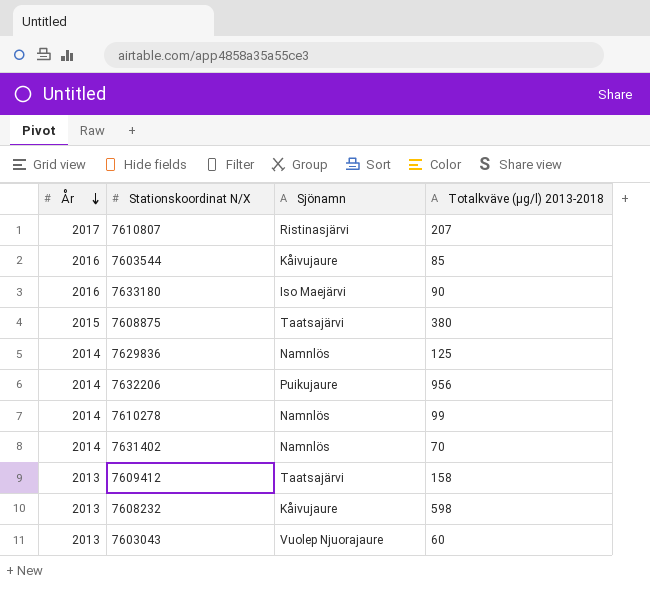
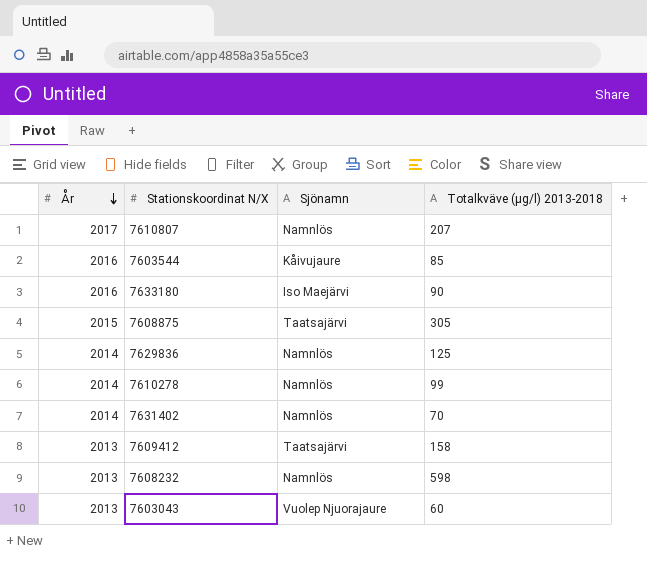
row 7632206: 2014 | Puikujaure | 956 -> none
7610807 | Sjönamn: Ristinasjärvi -> Namnlös
7608875 | Totalkväve (µg/l) 2013-2018: 380 -> 305
7608232 | Sjönamn: Kåivujaure -> Namnlös

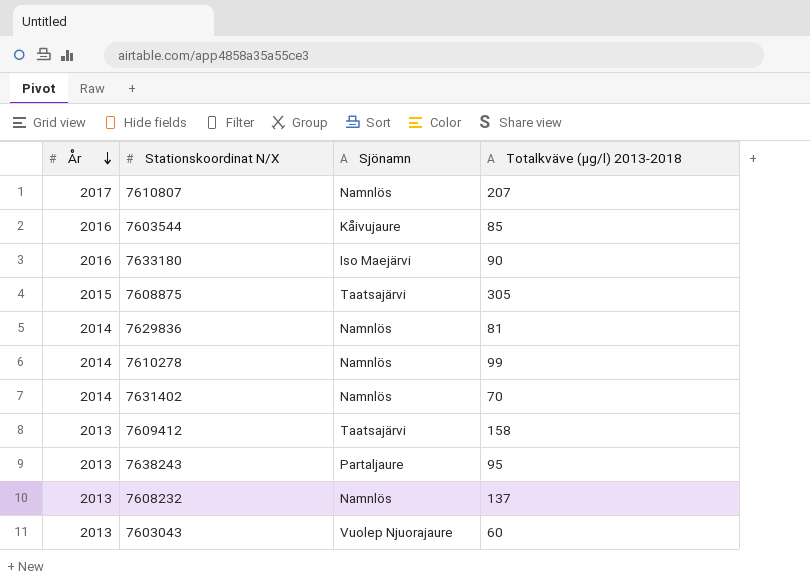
7629836 | Totalkväve (µg/l) 2013-2018: 125 -> 81
row 7638243: none -> 2013 | Partaljaure | 95
7608232 | Totalkväve (µg/l) 2013-2018: 598 -> 137

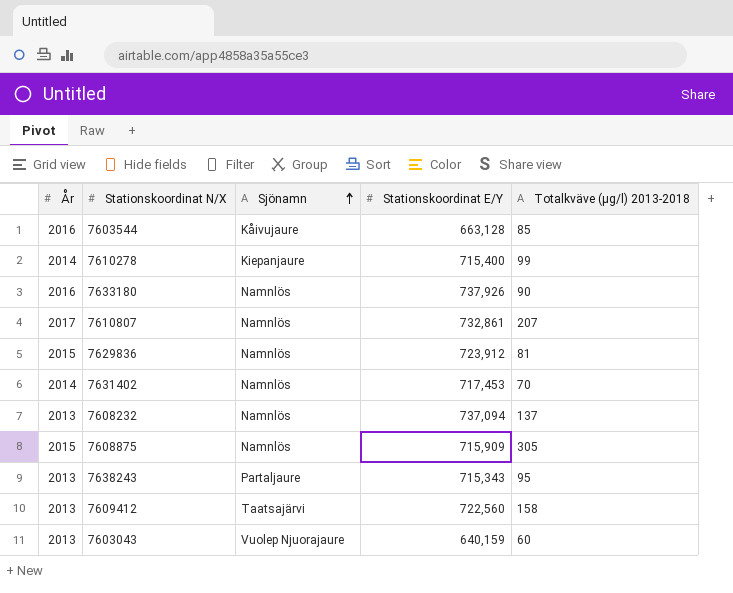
row order: År descending -> Sjönamn ascending
column Stationskoordinat E/Y | position: none -> 4
7610278 | Sjönamn: Namnlös -> Kiepanjaure
7633180 | Sjönamn: Iso Maejärvi -> Namnlös
7629836 | År: 2014 -> 2015
7608875 | Sjönamn: Taatsajärvi -> Namnlös

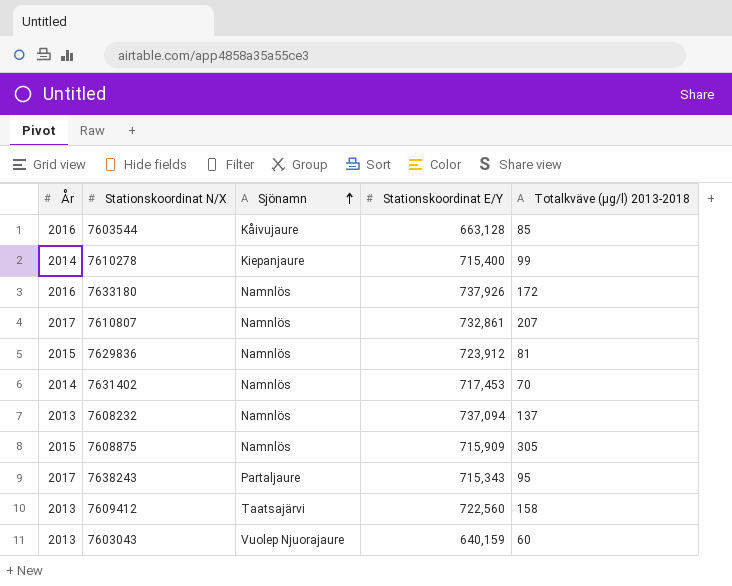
7633180 | Totalkväve (µg/l) 2013-2018: 90 -> 172
7638243 | År: 2013 -> 2017

